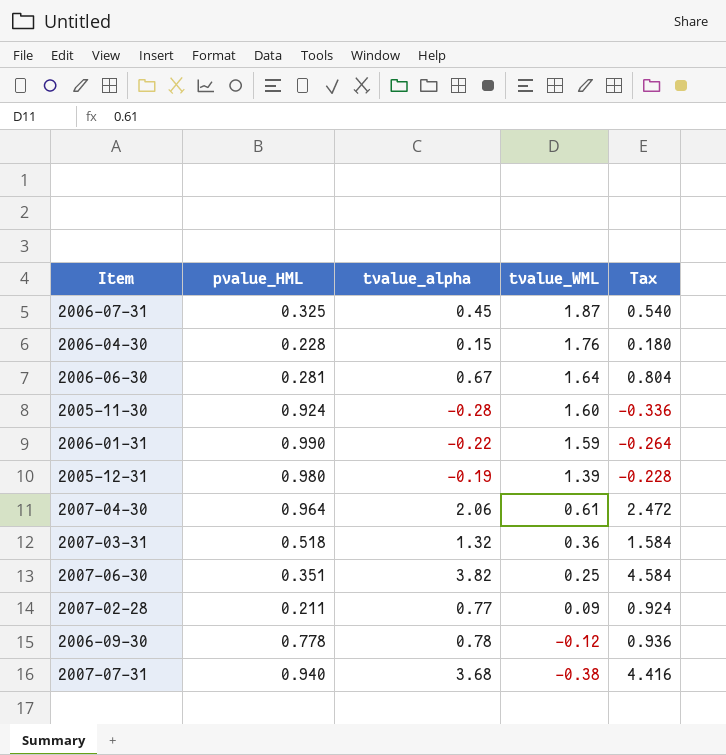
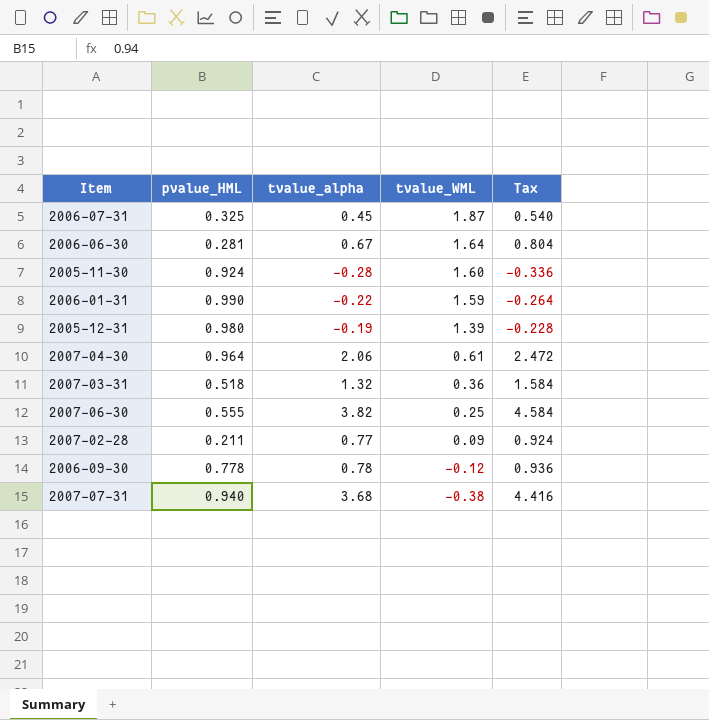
row 2006-04-30: 0.228 | 0.15 | 1.76 | 0.180 -> none
2007-06-30 | pvalue_HML: 0.351 -> 0.555

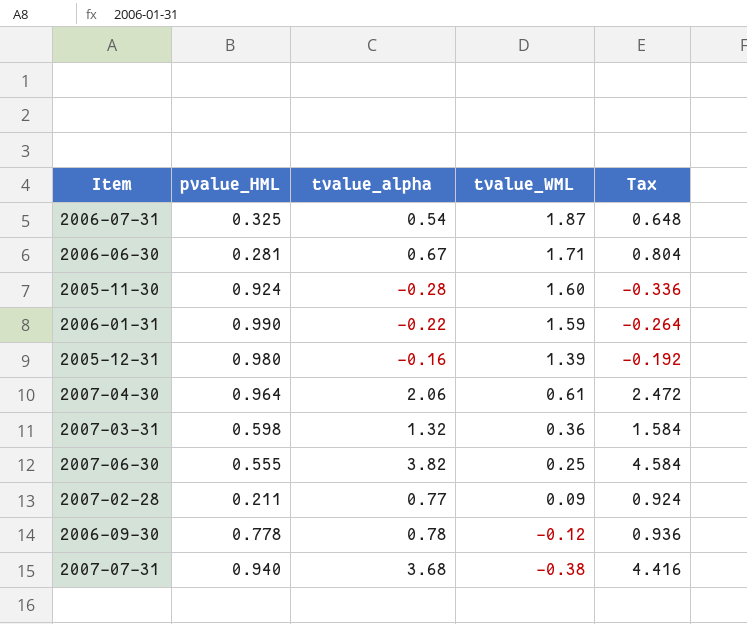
2006-07-31 | tvalue_alpha: 0.45 -> 0.54
2006-07-31 | Tax: 0.540 -> 0.648
2006-06-30 | tvalue_WML: 1.64 -> 1.71
2005-12-31 | tvalue_alpha: -0.19 -> -0.16
2005-12-31 | Tax: -0.228 -> -0.192
2007-03-31 | pvalue_HML: 0.518 -> 0.598

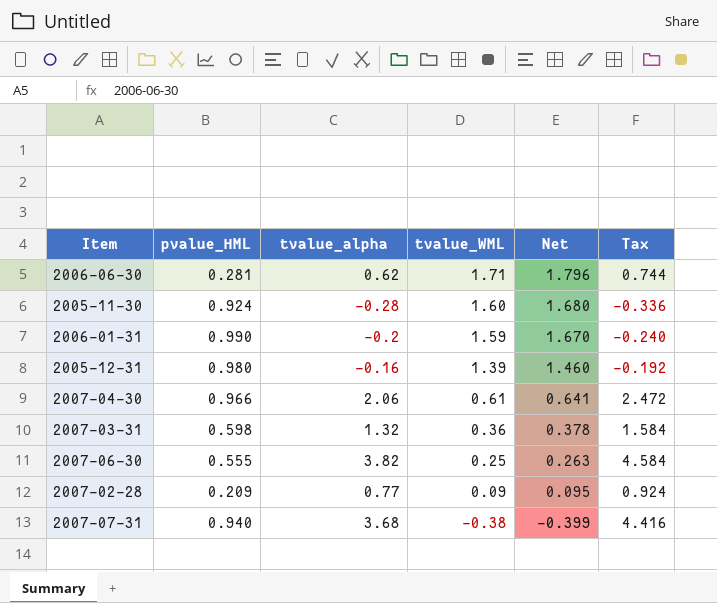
column Net | formula: none -> [tvalue_WML] * 1.05
row 2006-07-31: 0.325 | 0.54 | 1.87 | 0.648 -> none
row 2006-09-30: 0.778 | 0.78 | -0.12 | 0.936 -> none
2006-06-30 | tvalue_alpha: 0.67 -> 0.62
2006-06-30 | Tax: 0.804 -> 0.744
2006-01-31 | tvalue_alpha: -0.22 -> -0.2
2006-01-31 | Tax: -0.264 -> -0.240
2007-04-30 | pvalue_HML: 0.964 -> 0.966
2007-02-28 | pvalue_HML: 0.211 -> 0.209

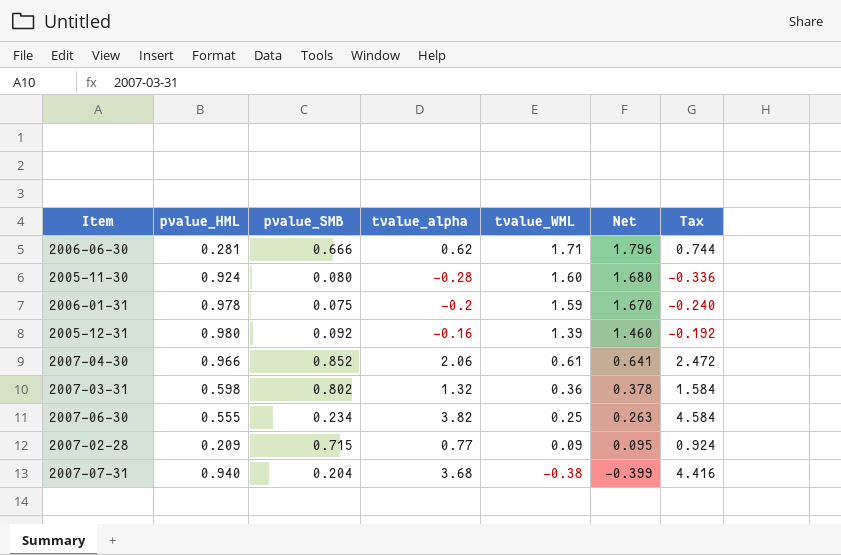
column pvalue_SMB | position: none -> 3
2006-01-31 | pvalue_HML: 0.990 -> 0.978

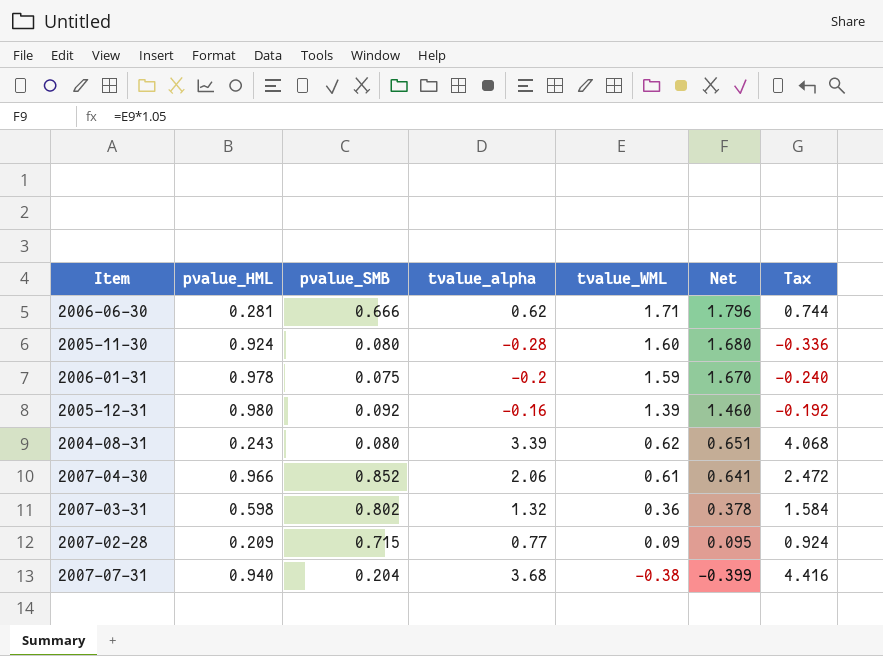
row 2007-06-30: 0.555 | 0.234 | 3.82 | 0.25 | 0.263 | 4.584 -> none
row 2004-08-31: none -> 0.243 | 0.080 | 3.39 | 0.62 | 0.651 | 4.068

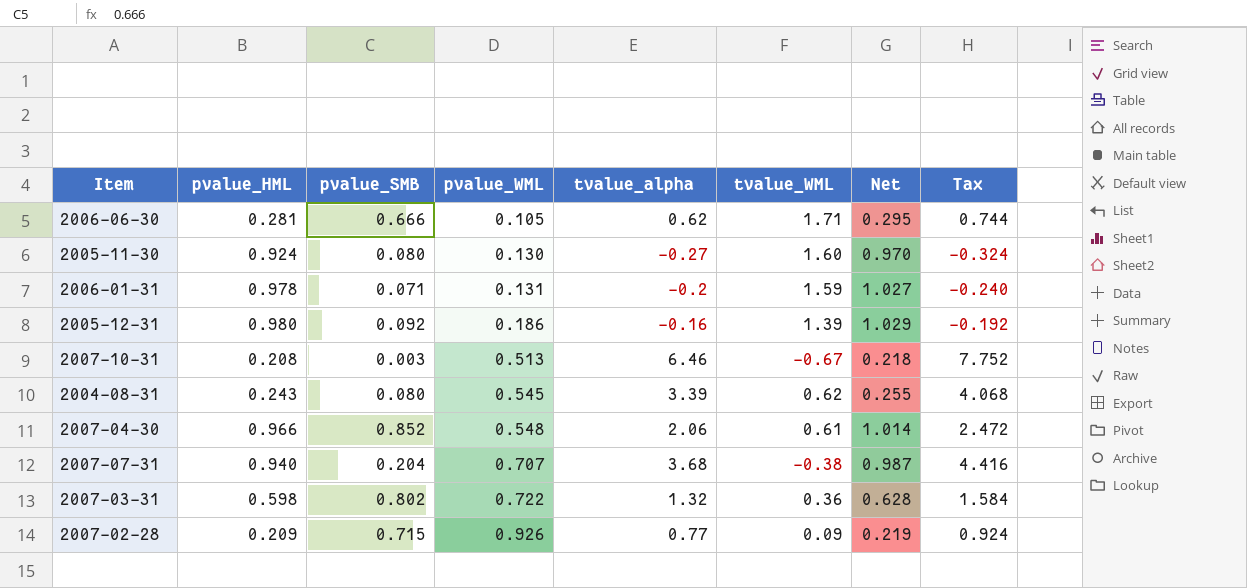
row order: tvalue_WML descending -> pvalue_WML ascending
column pvalue_WML | position: none -> 4
column Net | formula: [tvalue_WML] * 1.05 -> [pvalue_HML] * 1.05
2005-11-30 | tvalue_alpha: -0.28 -> -0.27
2005-11-30 | Tax: -0.336 -> -0.324
2006-01-31 | pvalue_SMB: 0.075 -> 0.071
row 2007-10-31: none -> 0.208 | 0.003 | 0.513 | 6.46 | -0.67 | 0.218 | 7.752

